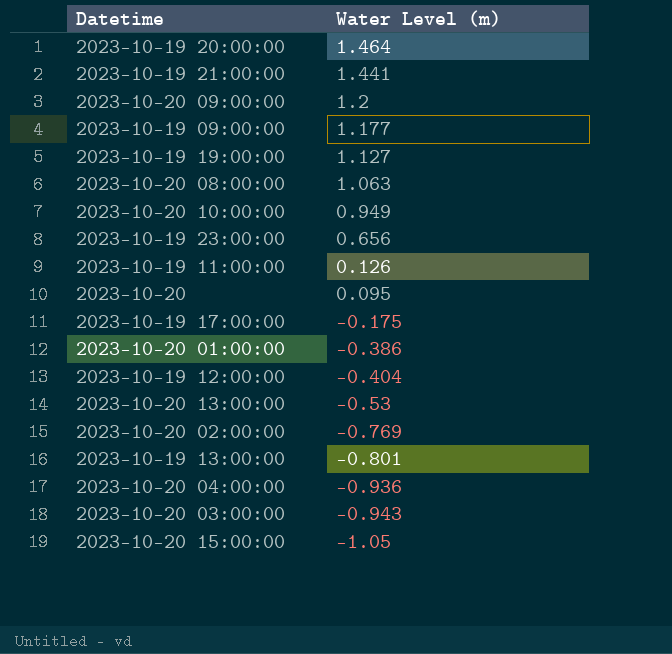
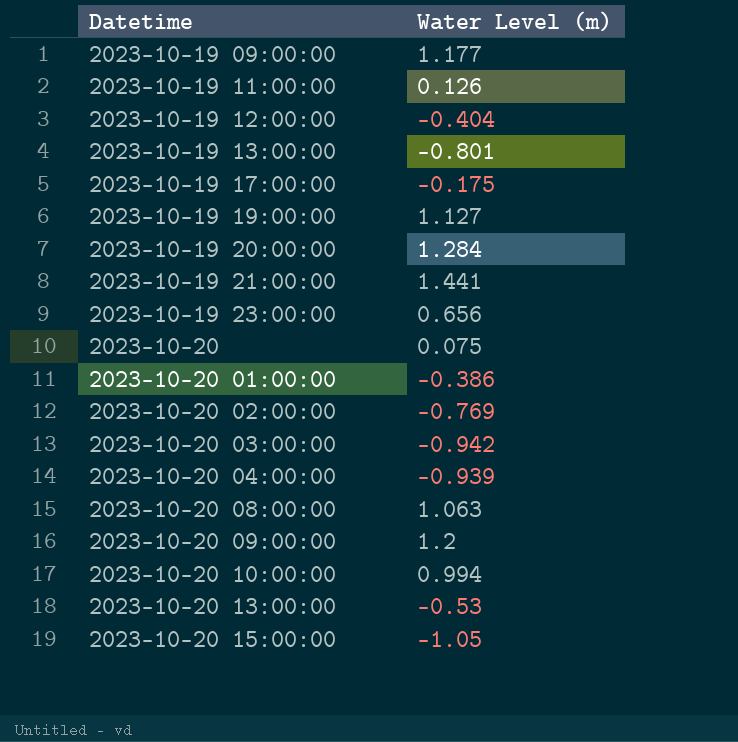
row order: Water Level (m) descending -> Datetime ascending
2023-10-19 20:00:00 | Water Level (m): 1.464 -> 1.284
2023-10-20 | Water Level (m): 0.095 -> 0.075
2023-10-20 03:00:00 | Water Level (m): -0.943 -> -0.942
2023-10-20 04:00:00 | Water Level (m): -0.936 -> -0.939
2023-10-20 10:00:00 | Water Level (m): 0.949 -> 0.994

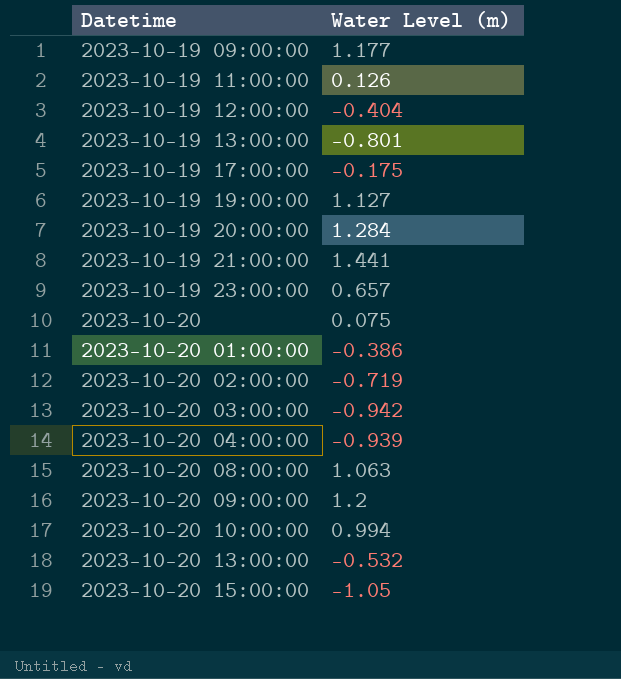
2023-10-19 23:00:00 | Water Level (m): 0.656 -> 0.657
2023-10-20 02:00:00 | Water Level (m): -0.769 -> -0.719
2023-10-20 13:00:00 | Water Level (m): -0.53 -> -0.532

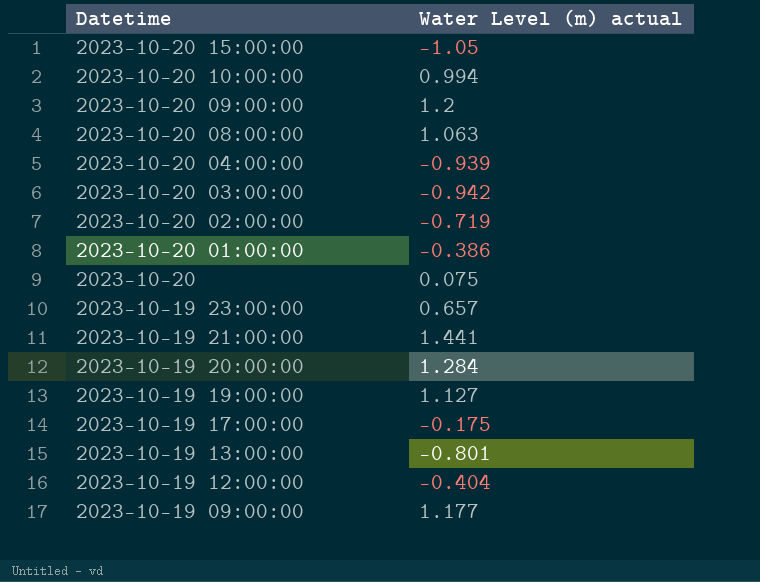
row order: Datetime ascending -> Datetime descending
column name: Water Level (m) -> Water Level (m) actual
row 2023-10-19 11:00:00: 0.126 -> none
row 2023-10-20 13:00:00: -0.532 -> none

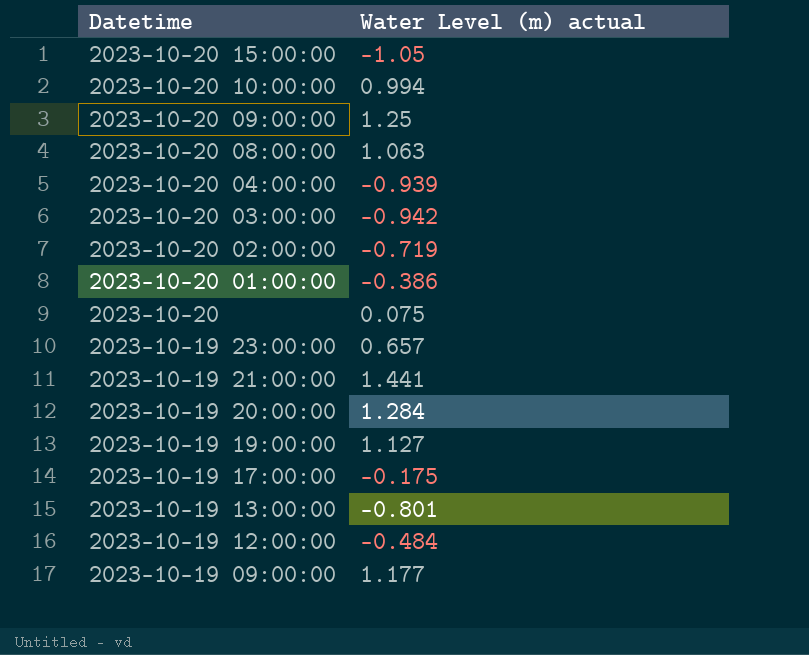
2023-10-20 09:00:00 | Water Level (m) actual: 1.2 -> 1.25
2023-10-19 12:00:00 | Water Level (m) actual: -0.404 -> -0.484

